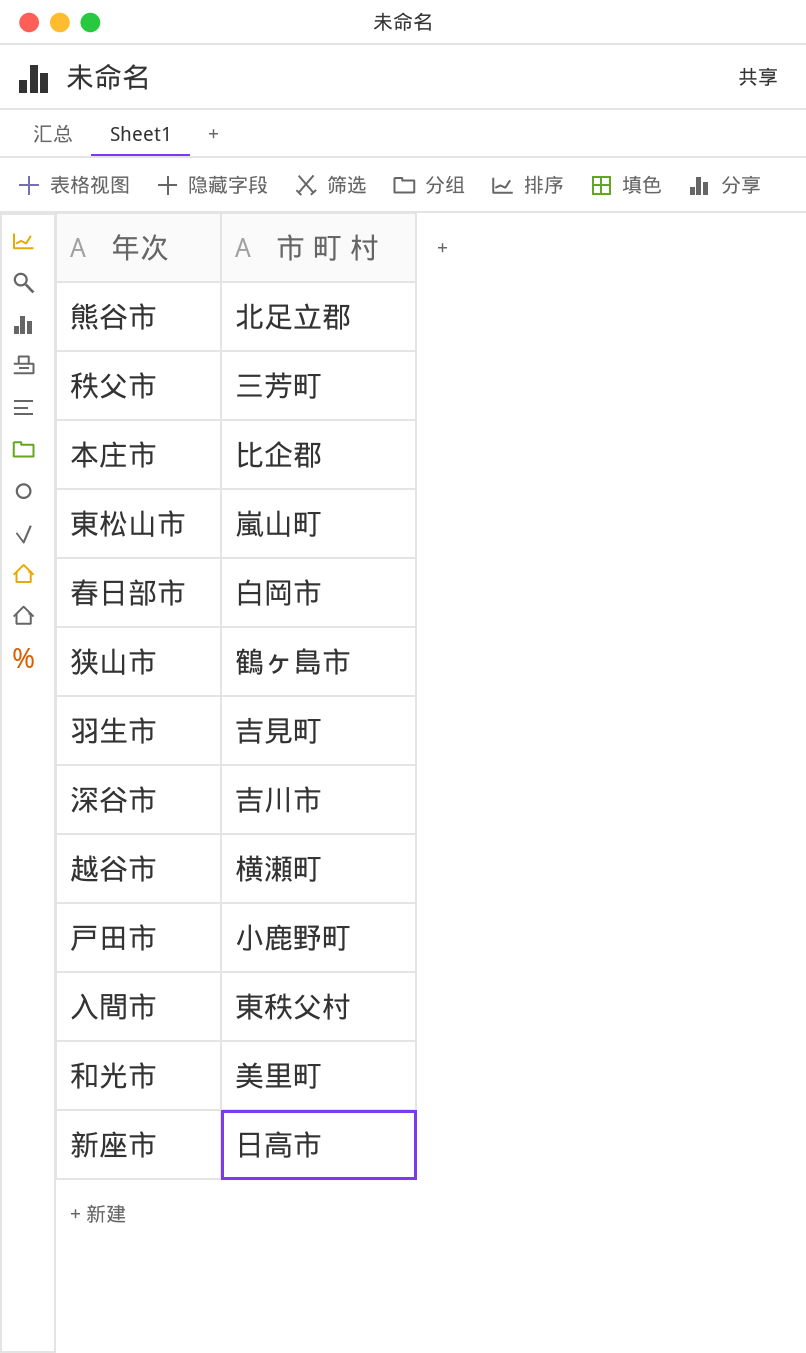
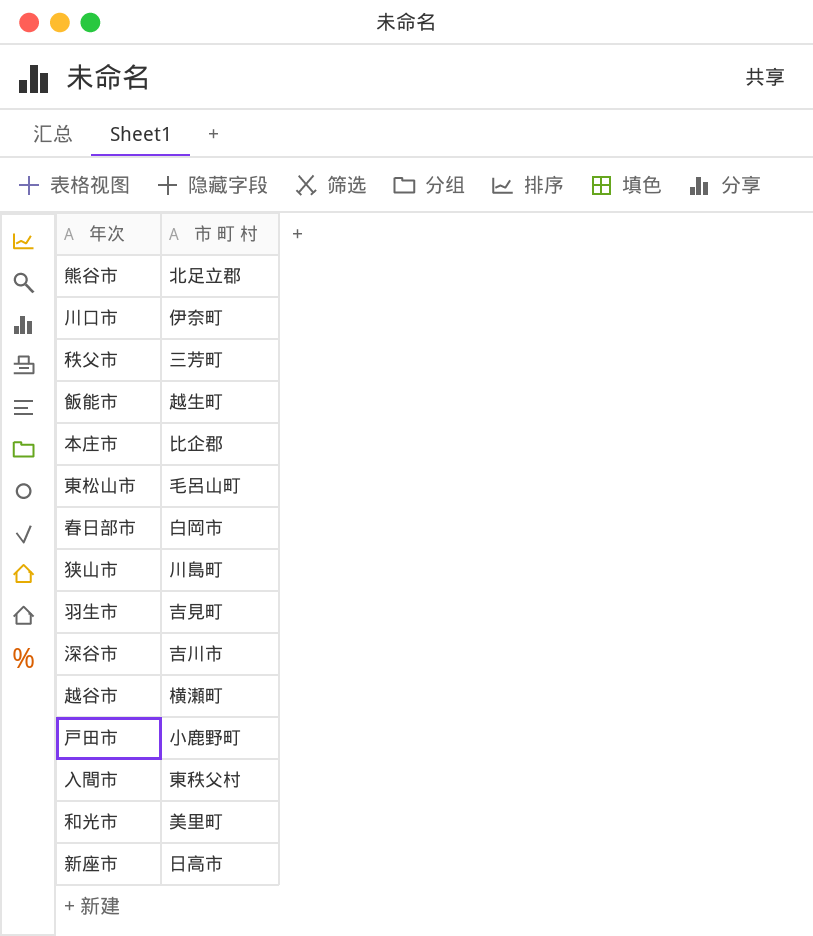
row 川口市: none -> 伊奈町
row 飯能市: none -> 越生町
東松山市 | 市 町 村: 嵐山町 -> 毛呂山町
狭山市 | 市 町 村: 鶴ヶ島市 -> 川島町

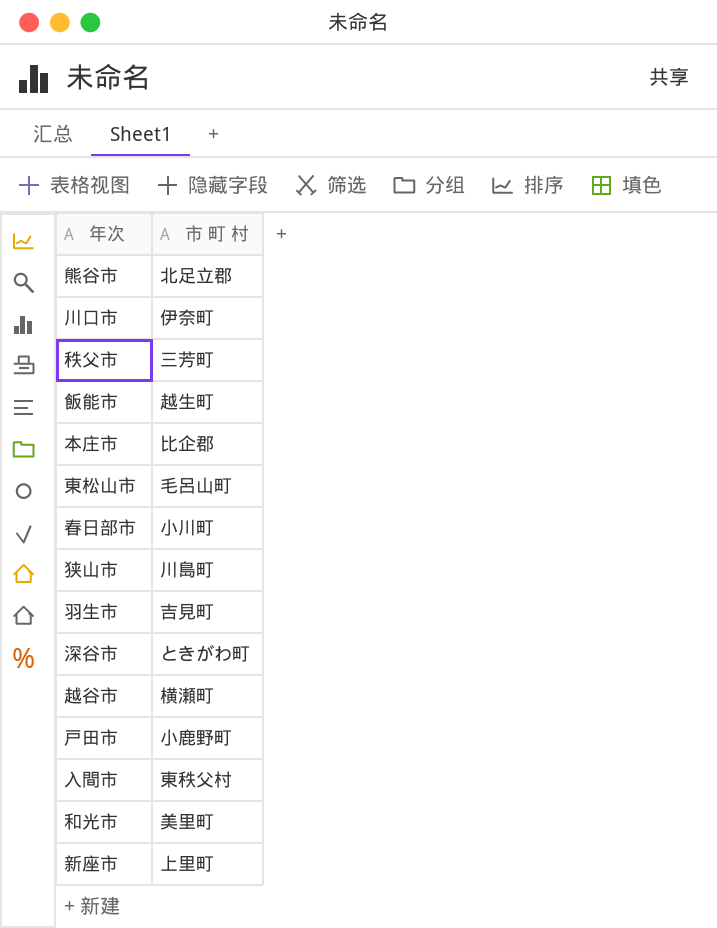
春日部市 | 市 町 村: 白岡市 -> 小川町
深谷市 | 市 町 村: 吉川市 -> ときがわ町
新座市 | 市 町 村: 日高市 -> 上里町

